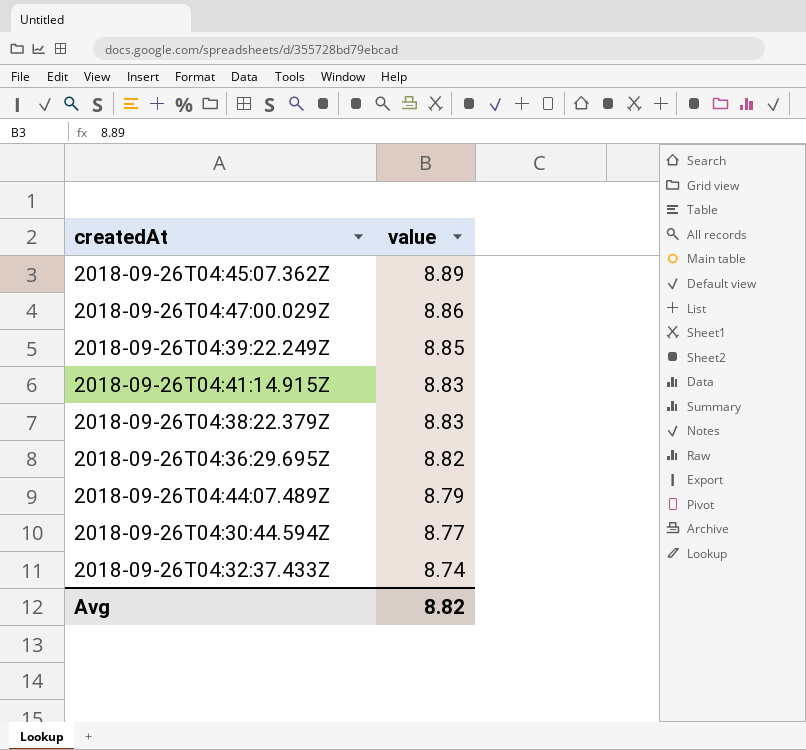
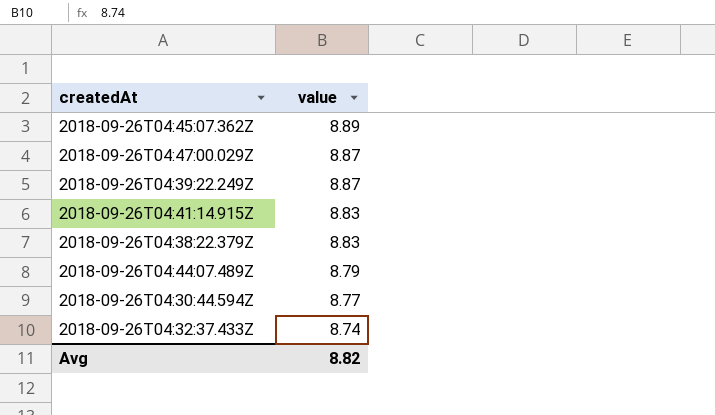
row 2018-09-26T04:36:29.695Z: 8.82 -> none
2018-09-26T04:47:00.029Z | value: 8.86 -> 8.87
2018-09-26T04:39:22.249Z | value: 8.85 -> 8.87

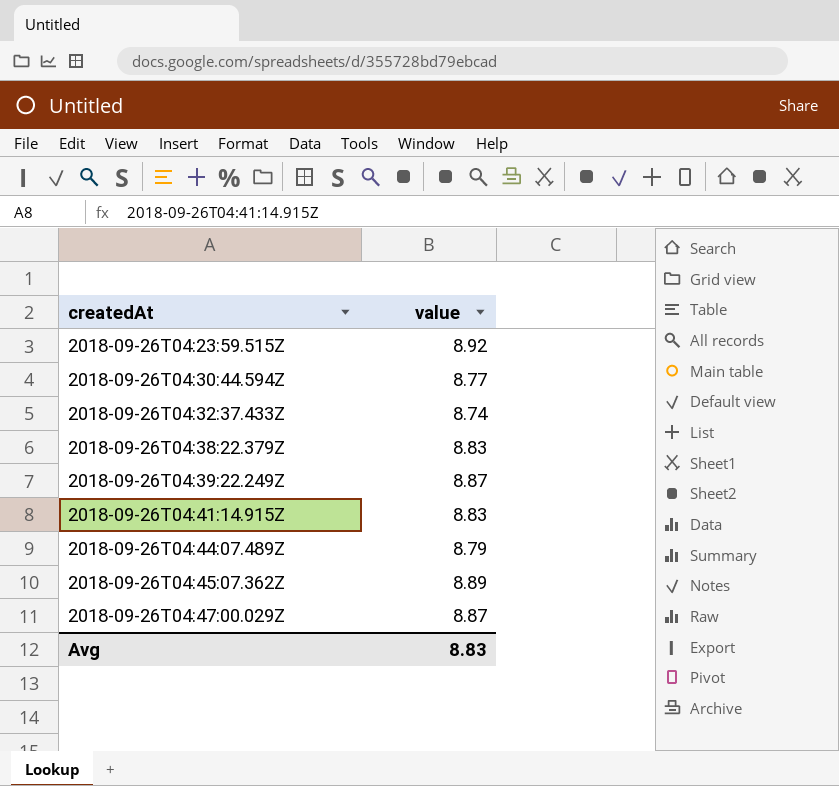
row order: value descending -> createdAt ascending
row 2018-09-26T04:23:59.515Z: none -> 8.92
Avg | value: 8.82 -> 8.83

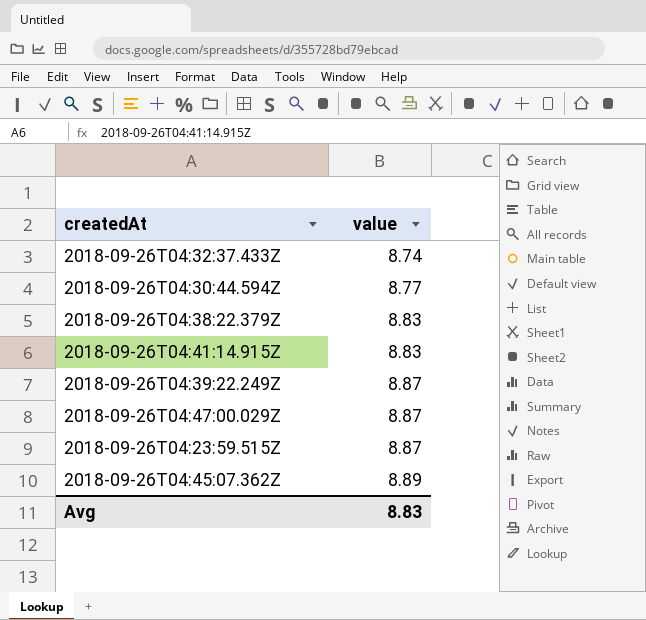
row order: createdAt ascending -> value ascending
row 2018-09-26T04:44:07.489Z: 8.79 -> none
2018-09-26T04:23:59.515Z | value: 8.92 -> 8.87

